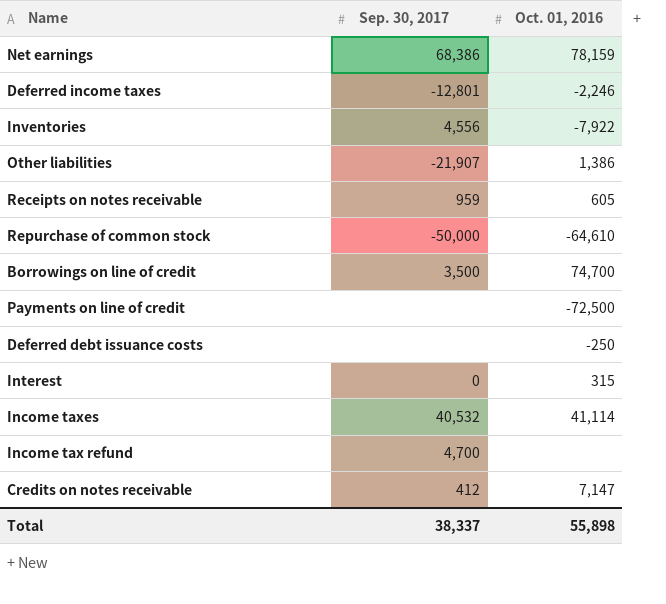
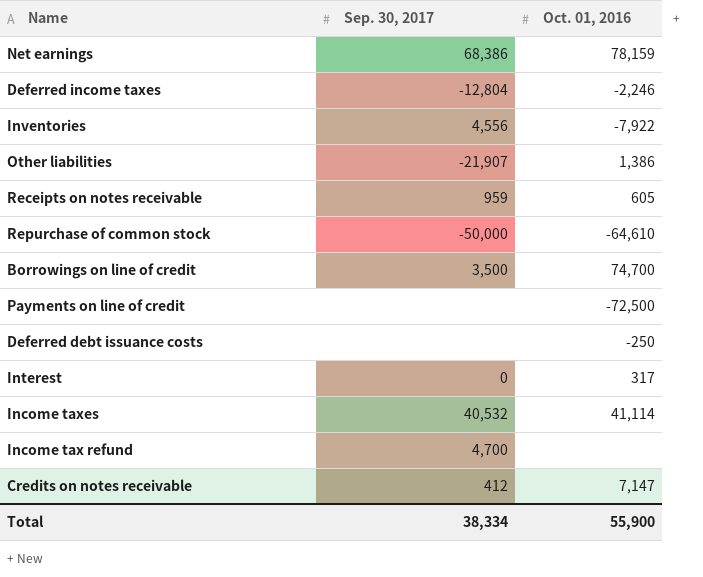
Deferred income taxes | Sep. 30, 2017: -12,801 -> -12,804
Interest | Oct. 01, 2016: 315 -> 317
Total | Sep. 30, 2017: 38,337 -> 38,334
Total | Oct. 01, 2016: 55,898 -> 55,900

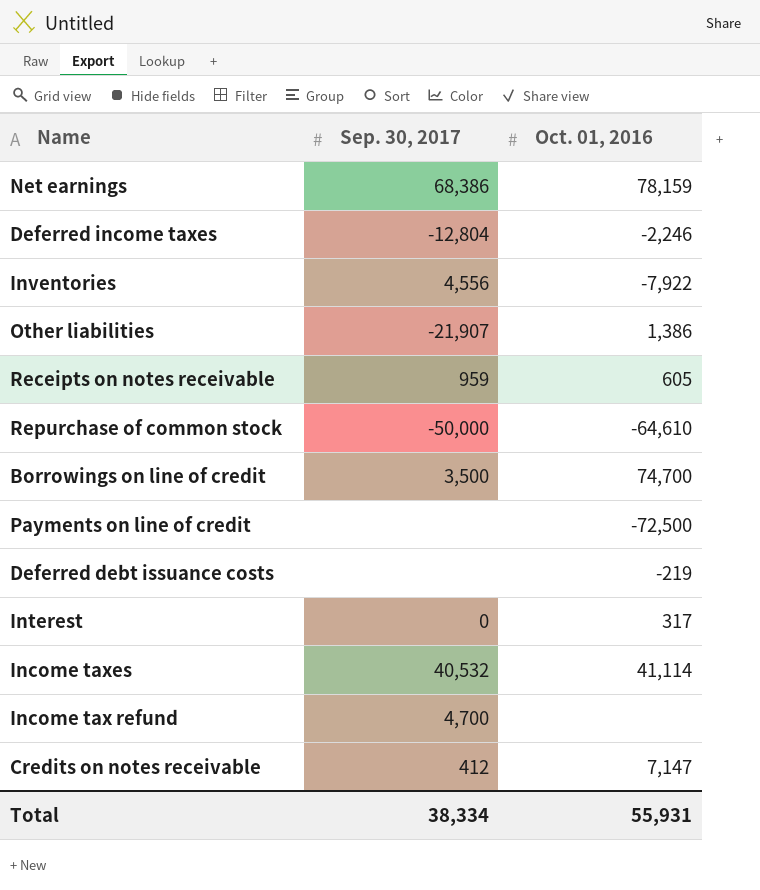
Deferred debt issuance costs | Oct. 01, 2016: -250 -> -219
Total | Oct. 01, 2016: 55,900 -> 55,931

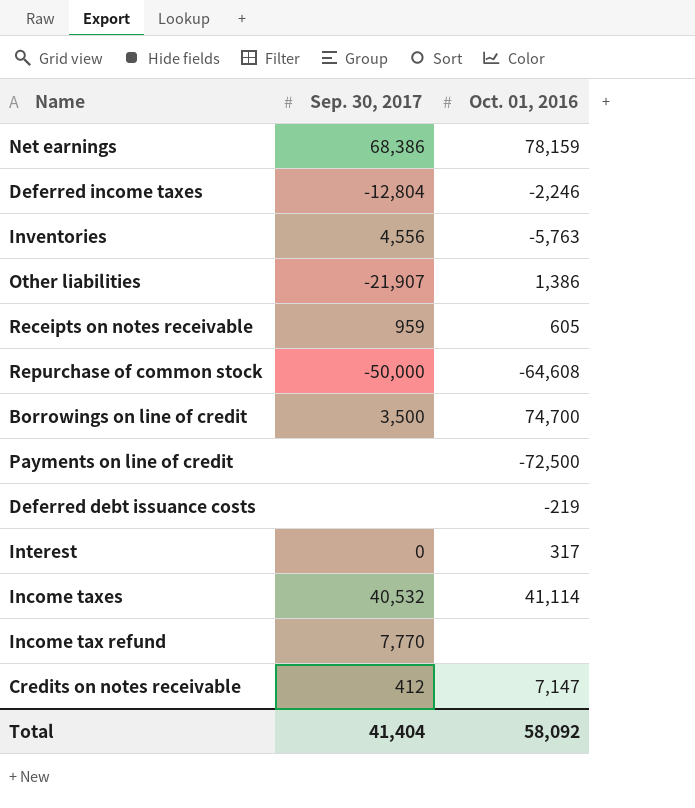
Inventories | Oct. 01, 2016: -7,922 -> -5,763
Repurchase of common stock | Oct. 01, 2016: -64,610 -> -64,608
Income tax refund | Sep. 30, 2017: 4,700 -> 7,770
Total | Sep. 30, 2017: 38,334 -> 41,404
Total | Oct. 01, 2016: 55,931 -> 58,092

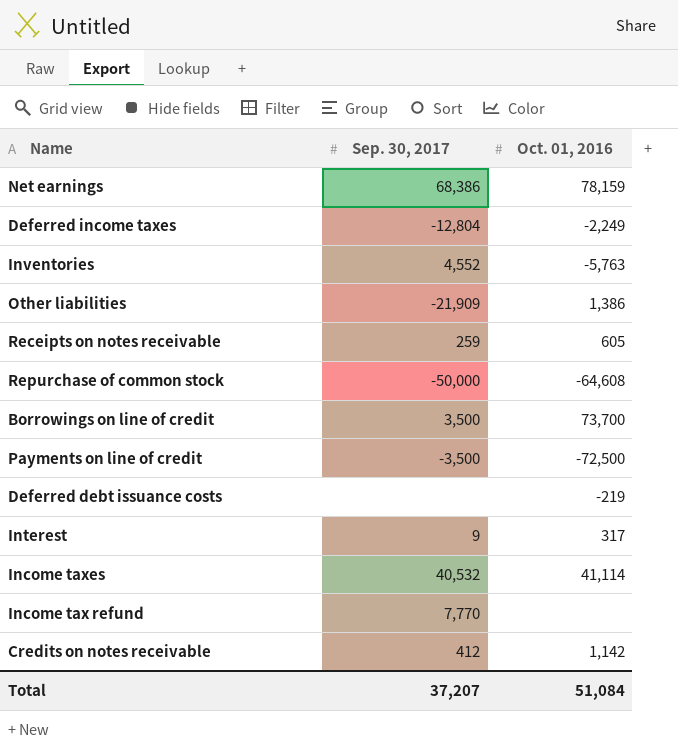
Deferred income taxes | Oct. 01, 2016: -2,246 -> -2,249
Inventories | Sep. 30, 2017: 4,556 -> 4,552
Other liabilities | Sep. 30, 2017: -21,907 -> -21,909
Receipts on notes receivable | Sep. 30, 2017: 959 -> 259
Borrowings on line of credit | Oct. 01, 2016: 74,700 -> 73,700
Payments on line of credit | Sep. 30, 2017: none -> -3,500
Interest | Sep. 30, 2017: 0 -> 9
Credits on notes receivable | Oct. 01, 2016: 7,147 -> 1,142
Total | Sep. 30, 2017: 41,404 -> 37,207
Total | Oct. 01, 2016: 58,092 -> 51,084

